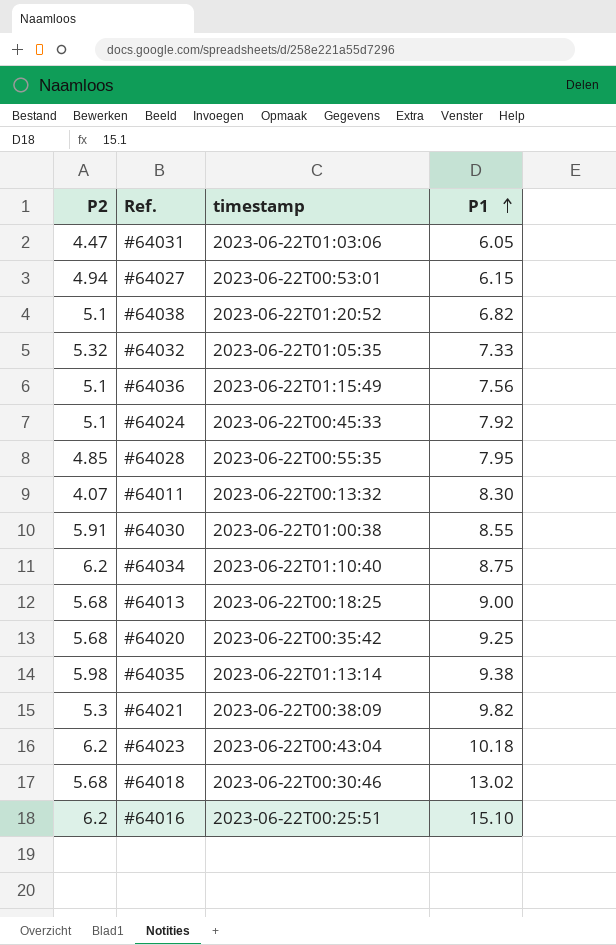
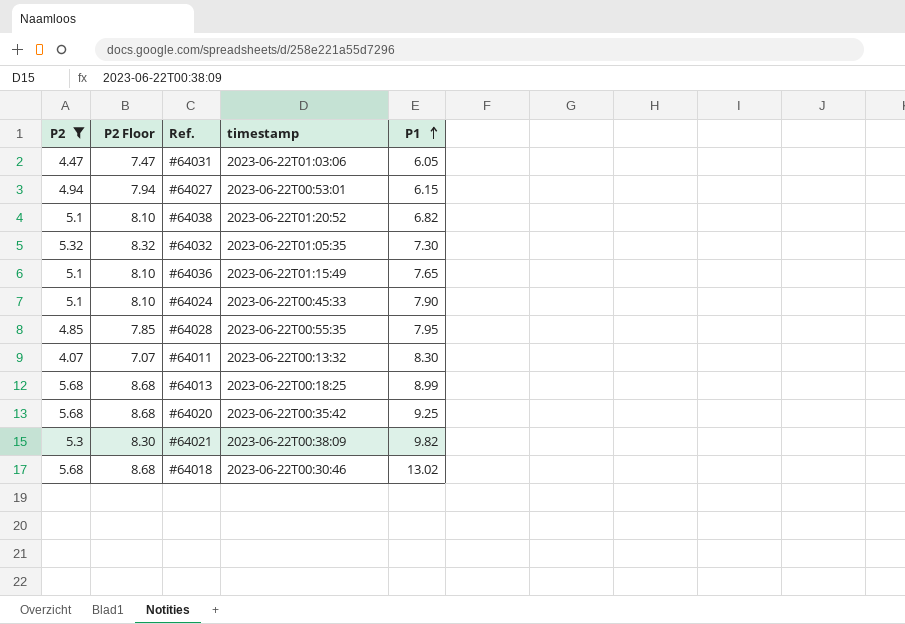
filter: none -> P2 <= 5.68
column P2 Floor | formula: none -> [P2] + 3
#64032 | P1: 7.33 -> 7.30
#64036 | P1: 7.56 -> 7.65
#64024 | P1: 7.92 -> 7.90
#64013 | P1: 9.00 -> 8.99

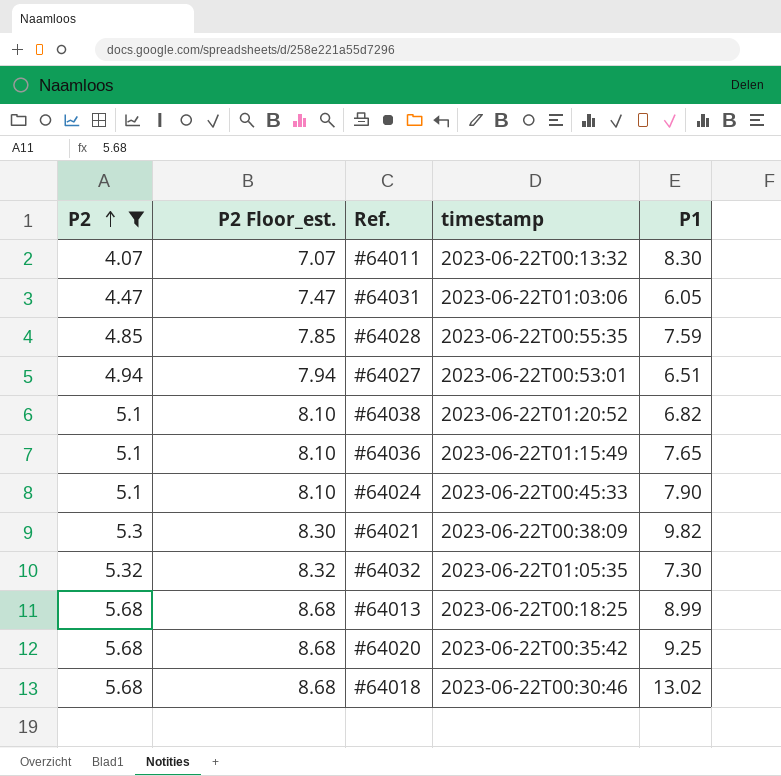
row order: P1 ascending -> P2 ascending
column name: P2 Floor -> P2 Floor_est.
#64028 | P1: 7.95 -> 7.59
#64027 | P1: 6.15 -> 6.51

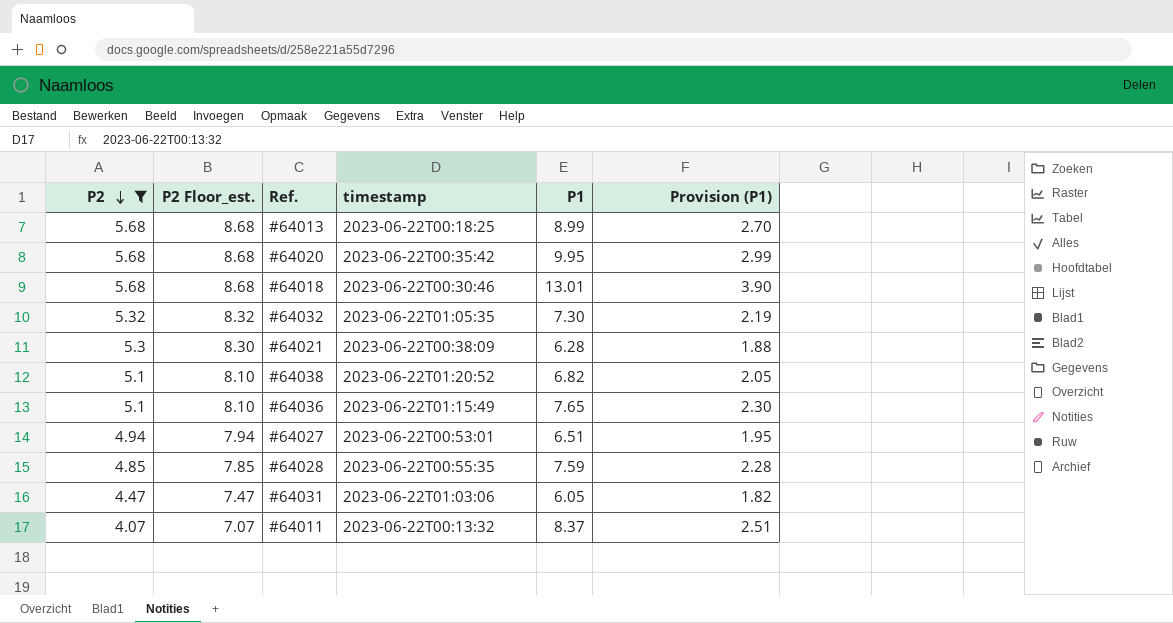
row order: P2 ascending -> P2 descending
column Provision (P1) | formula: none -> [P1] * 0.3
row #64024: 5.1 | 8.10 | 2023-06-22T00:45:33 | 7.90 -> none
#64020 | P1: 9.25 -> 9.95
#64018 | P1: 13.02 -> 13.01
#64021 | P1: 9.82 -> 6.28
#64011 | P1: 8.30 -> 8.37

